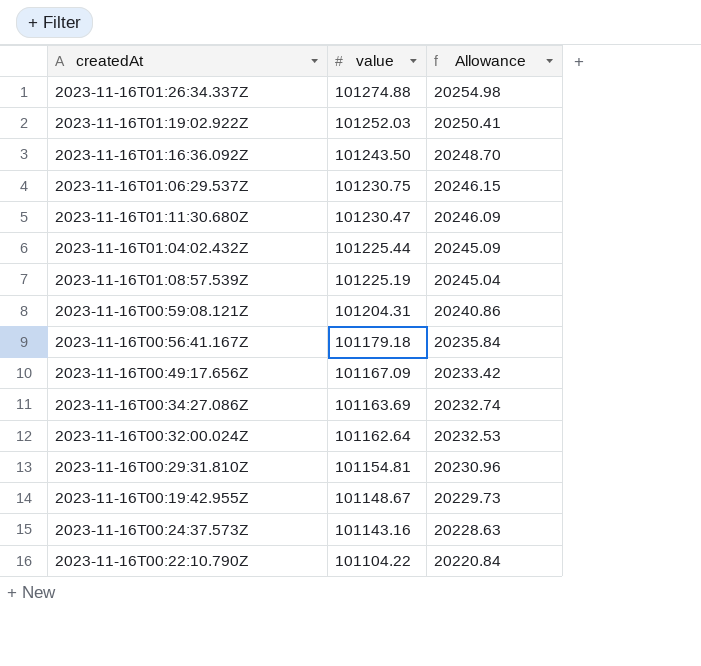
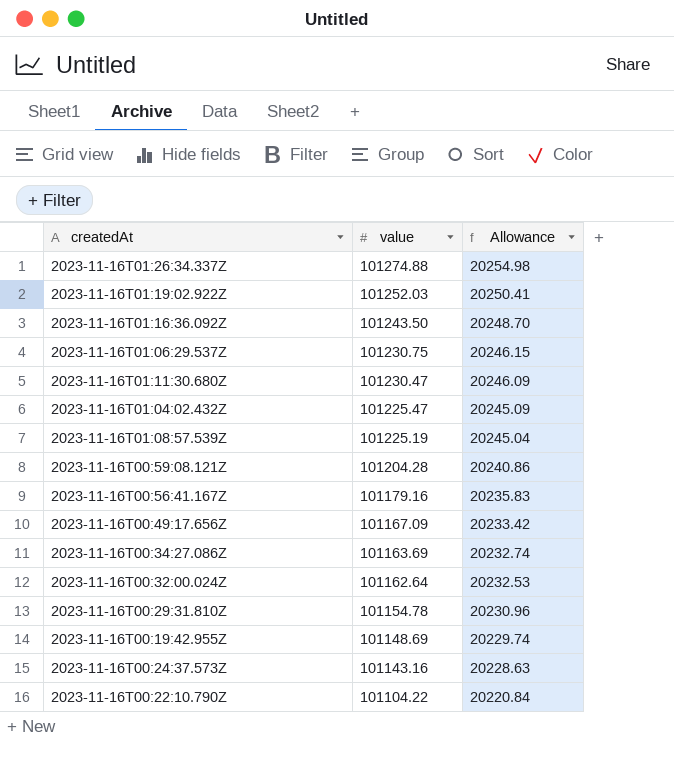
2023-11-16T01:04:02.432Z | value: 101225.44 -> 101225.47
2023-11-16T00:59:08.121Z | value: 101204.31 -> 101204.28
2023-11-16T00:56:41.167Z | value: 101179.18 -> 101179.16
2023-11-16T00:56:41.167Z | Allowance: 20235.84 -> 20235.83
2023-11-16T00:29:31.810Z | value: 101154.81 -> 101154.78
2023-11-16T00:19:42.955Z | value: 101148.67 -> 101148.69
2023-11-16T00:19:42.955Z | Allowance: 20229.73 -> 20229.74

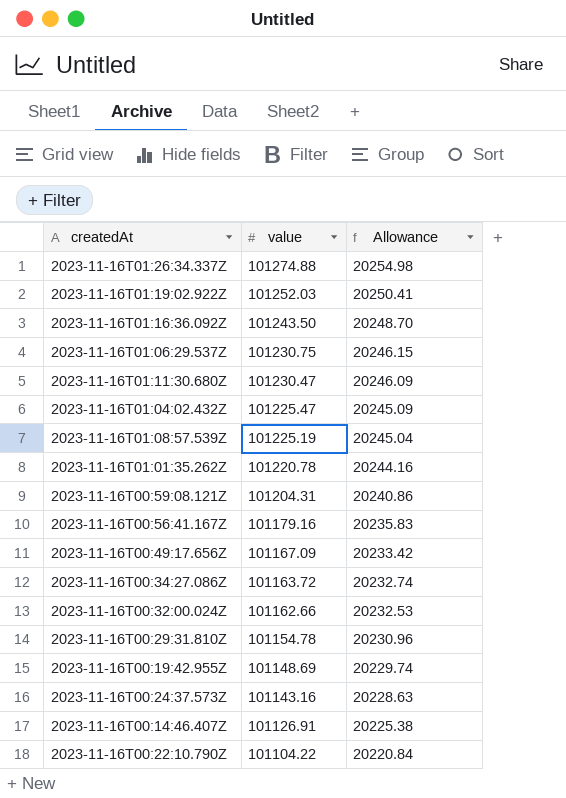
row 2023-11-16T01:01:35.262Z: none -> 101220.78 | 20244.16
2023-11-16T00:59:08.121Z | value: 101204.28 -> 101204.31
2023-11-16T00:34:27.086Z | value: 101163.69 -> 101163.72
2023-11-16T00:32:00.024Z | value: 101162.64 -> 101162.66
row 2023-11-16T00:14:46.407Z: none -> 101126.91 | 20225.38

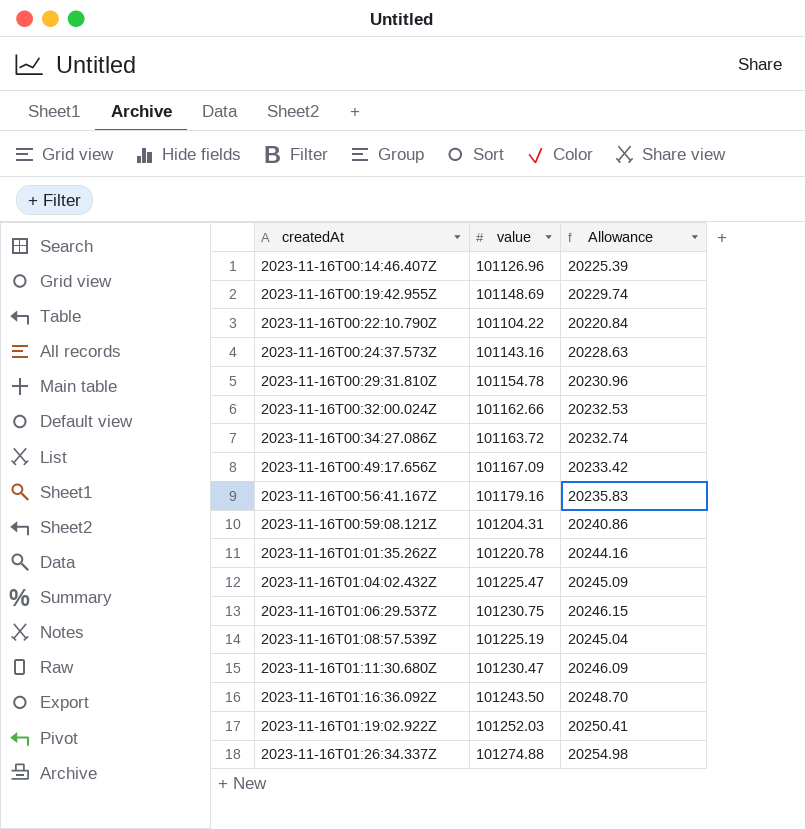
row order: value descending -> createdAt ascending
2023-11-16T00:14:46.407Z | value: 101126.91 -> 101126.96
2023-11-16T00:14:46.407Z | Allowance: 20225.38 -> 20225.39

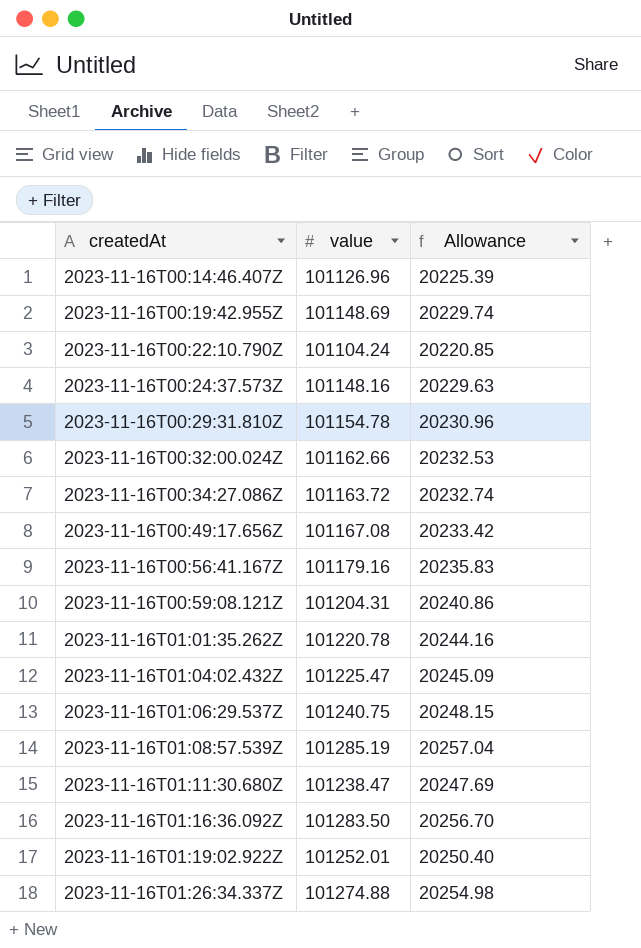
2023-11-16T00:22:10.790Z | value: 101104.22 -> 101104.24
2023-11-16T00:22:10.790Z | Allowance: 20220.84 -> 20220.85
2023-11-16T00:24:37.573Z | value: 101143.16 -> 101148.16
2023-11-16T00:24:37.573Z | Allowance: 20228.63 -> 20229.63
2023-11-16T00:49:17.656Z | value: 101167.09 -> 101167.08
2023-11-16T01:06:29.537Z | value: 101230.75 -> 101240.75
2023-11-16T01:06:29.537Z | Allowance: 20246.15 -> 20248.15
2023-11-16T01:08:57.539Z | value: 101225.19 -> 101285.19
2023-11-16T01:08:57.539Z | Allowance: 20245.04 -> 20257.04
2023-11-16T01:11:30.680Z | value: 101230.47 -> 101238.47
2023-11-16T01:11:30.680Z | Allowance: 20246.09 -> 20247.69
2023-11-16T01:16:36.092Z | value: 101243.50 -> 101283.50
2023-11-16T01:16:36.092Z | Allowance: 20248.70 -> 20256.70
2023-11-16T01:19:02.922Z | value: 101252.03 -> 101252.01
2023-11-16T01:19:02.922Z | Allowance: 20250.41 -> 20250.40

